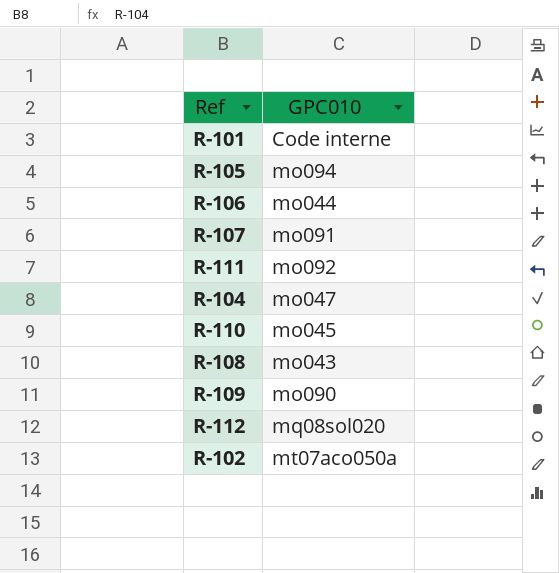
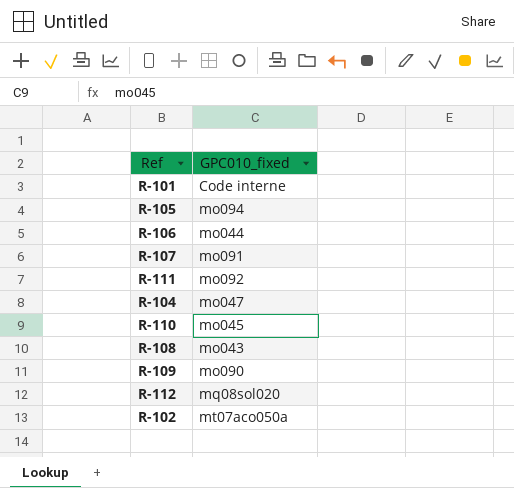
column name: GPC010 -> GPC010_fixed

